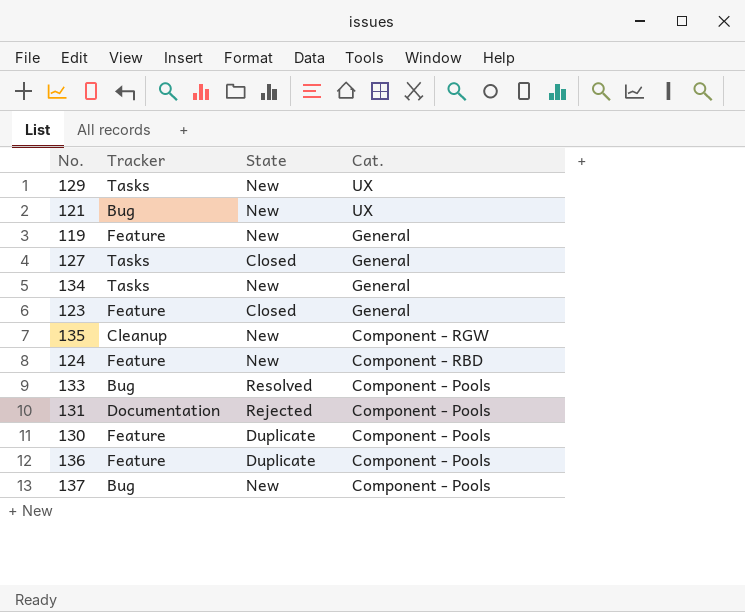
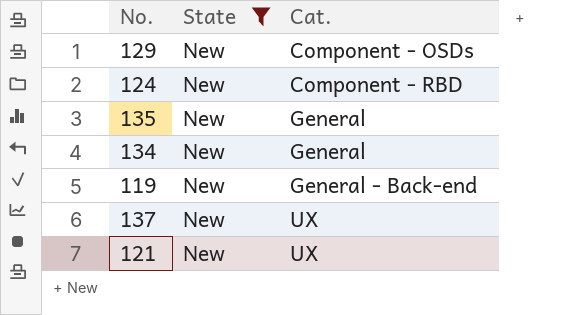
filter: none -> State = New
row order: Cat. descending -> Cat. ascending
column Tracker | position: 2 -> none
129 | Cat.: UX -> Component - OSDs
135 | Cat.: Component - RGW -> General
119 | Cat.: General -> General - Back-end
137 | Cat.: Component - Pools -> UX

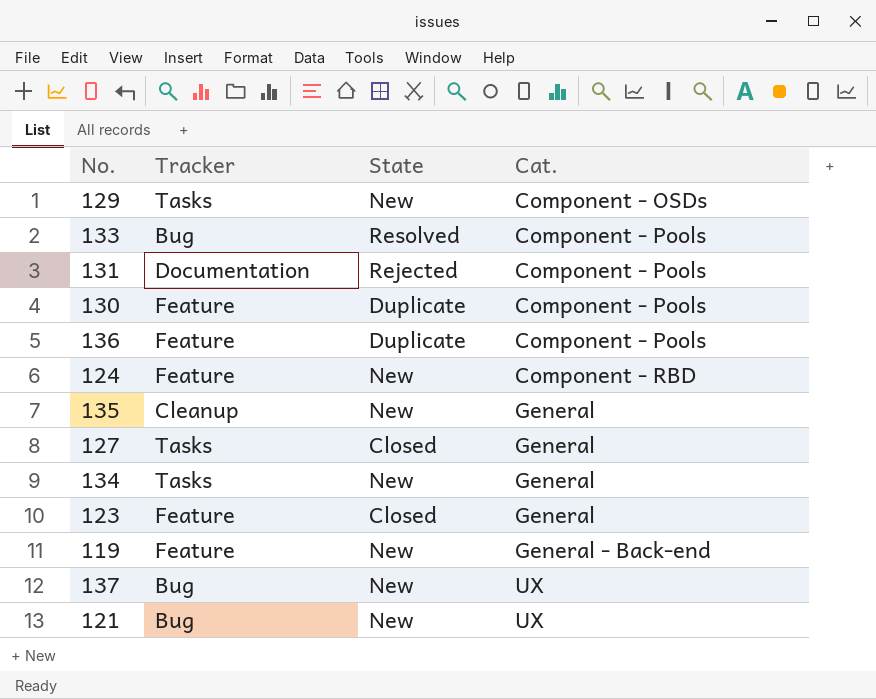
filter: State = New -> none
column Tracker | position: none -> 2

